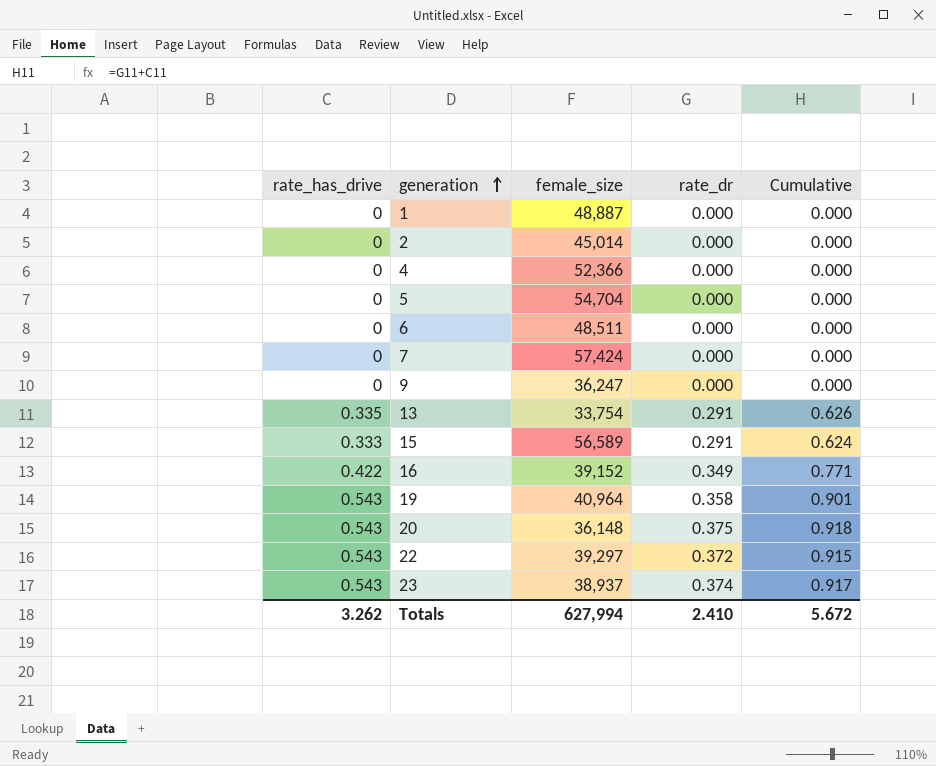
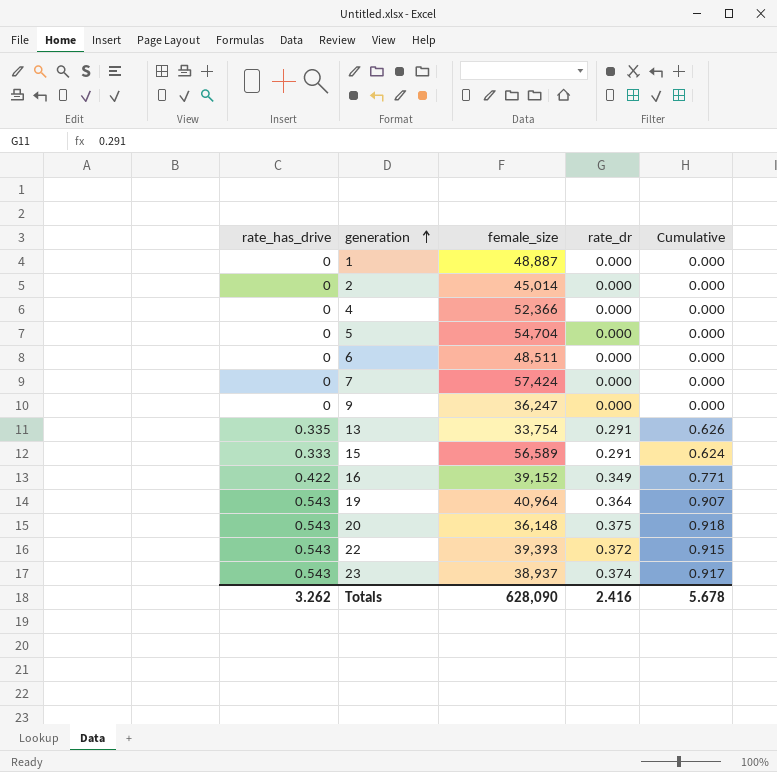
19 | rate_dr: 0.358 -> 0.364
19 | Cumulative: 0.901 -> 0.907
22 | female_size: 39,297 -> 39,393
Totals | female_size: 627,994 -> 628,090
Totals | rate_dr: 2.410 -> 2.416
Totals | Cumulative: 5.672 -> 5.678

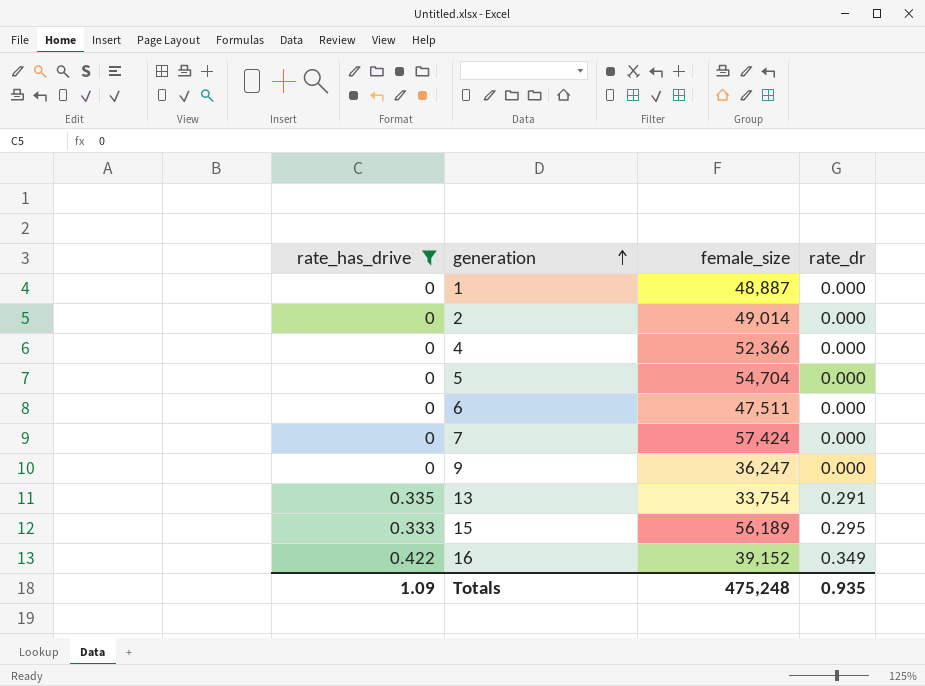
filter: none -> rate_has_drive != 0.543
column Cumulative | formula: [rate_has_drive] + [rate_dr] -> none
2 | female_size: 45,014 -> 49,014
6 | female_size: 48,511 -> 47,511
15 | female_size: 56,589 -> 56,189
15 | rate_dr: 0.291 -> 0.295
Totals | rate_has_drive: 3.262 -> 1.09
Totals | female_size: 628,090 -> 475,248
Totals | rate_dr: 2.416 -> 0.935

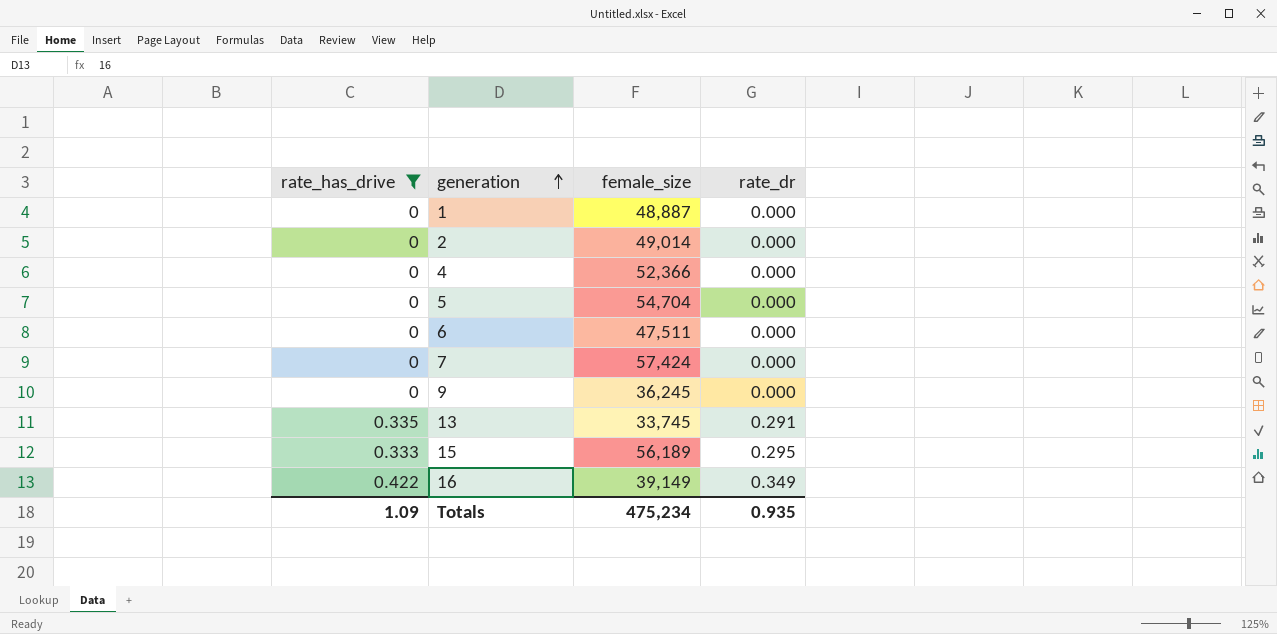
9 | female_size: 36,247 -> 36,245
13 | female_size: 33,754 -> 33,745
16 | female_size: 39,152 -> 39,149
Totals | female_size: 475,248 -> 475,234

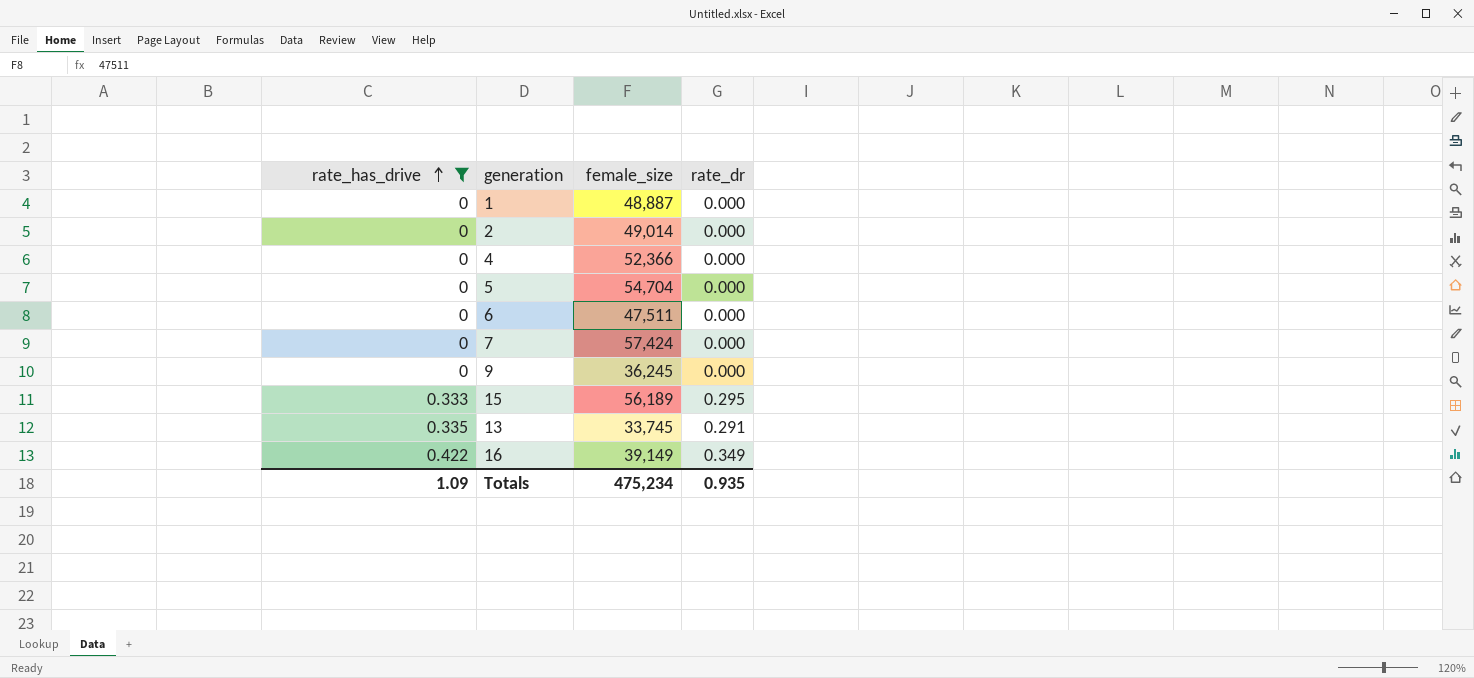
row order: generation ascending -> rate_has_drive ascending

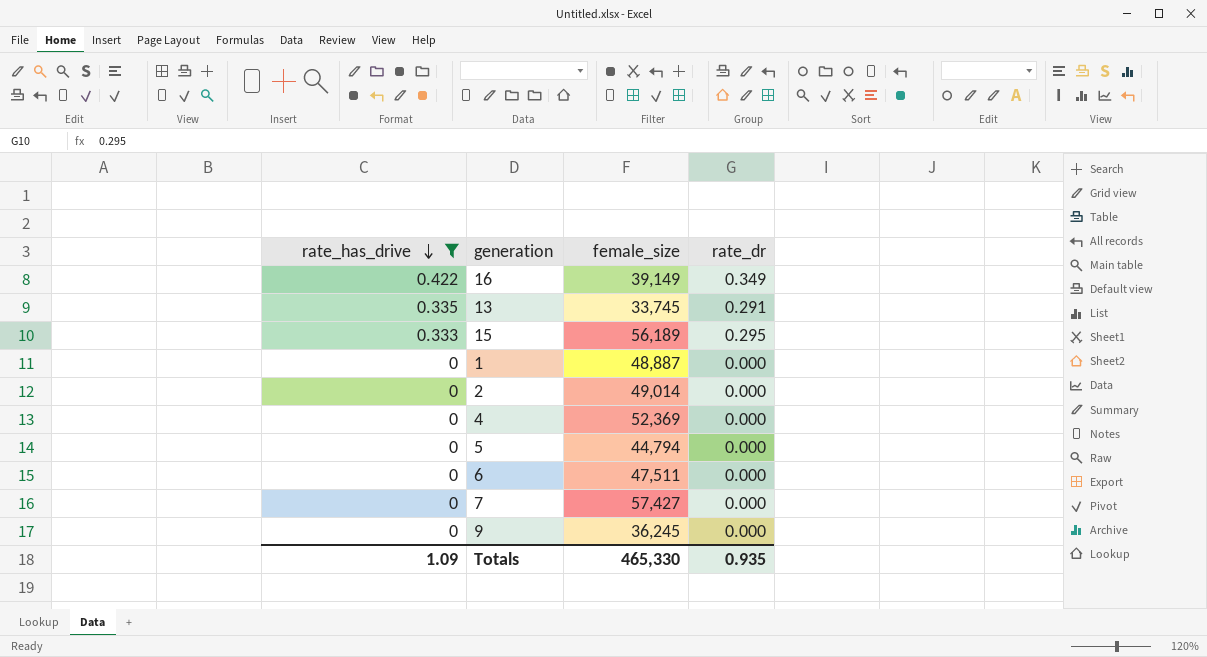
row order: rate_has_drive ascending -> rate_has_drive descending
4 | female_size: 52,366 -> 52,369
5 | female_size: 54,704 -> 44,794
7 | female_size: 57,424 -> 57,427
Totals | female_size: 475,234 -> 465,330

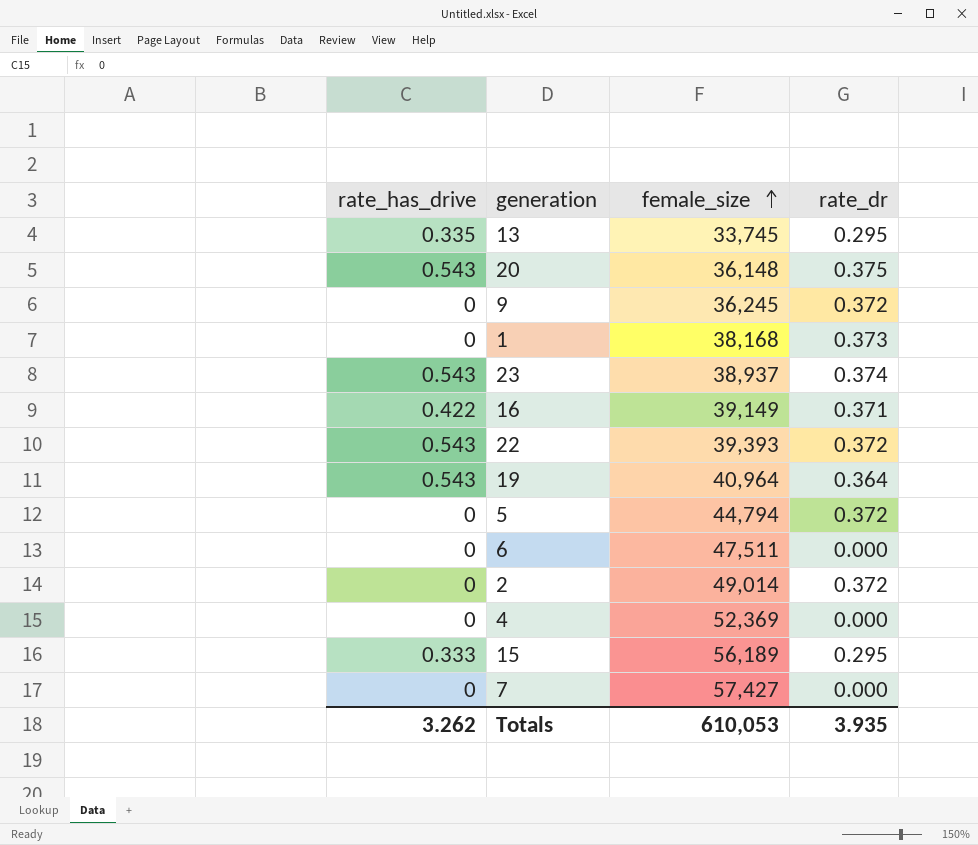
filter: rate_has_drive != 0.543 -> none
row order: rate_has_drive descending -> female_size ascending
13 | rate_dr: 0.291 -> 0.295
9 | rate_dr: 0.000 -> 0.372
1 | female_size: 48,887 -> 38,168
1 | rate_dr: 0.000 -> 0.373
16 | rate_dr: 0.349 -> 0.371
5 | rate_dr: 0.000 -> 0.372
2 | rate_dr: 0.000 -> 0.372
Totals | rate_has_drive: 1.09 -> 3.262
Totals | female_size: 465,330 -> 610,053
Totals | rate_dr: 0.935 -> 3.935

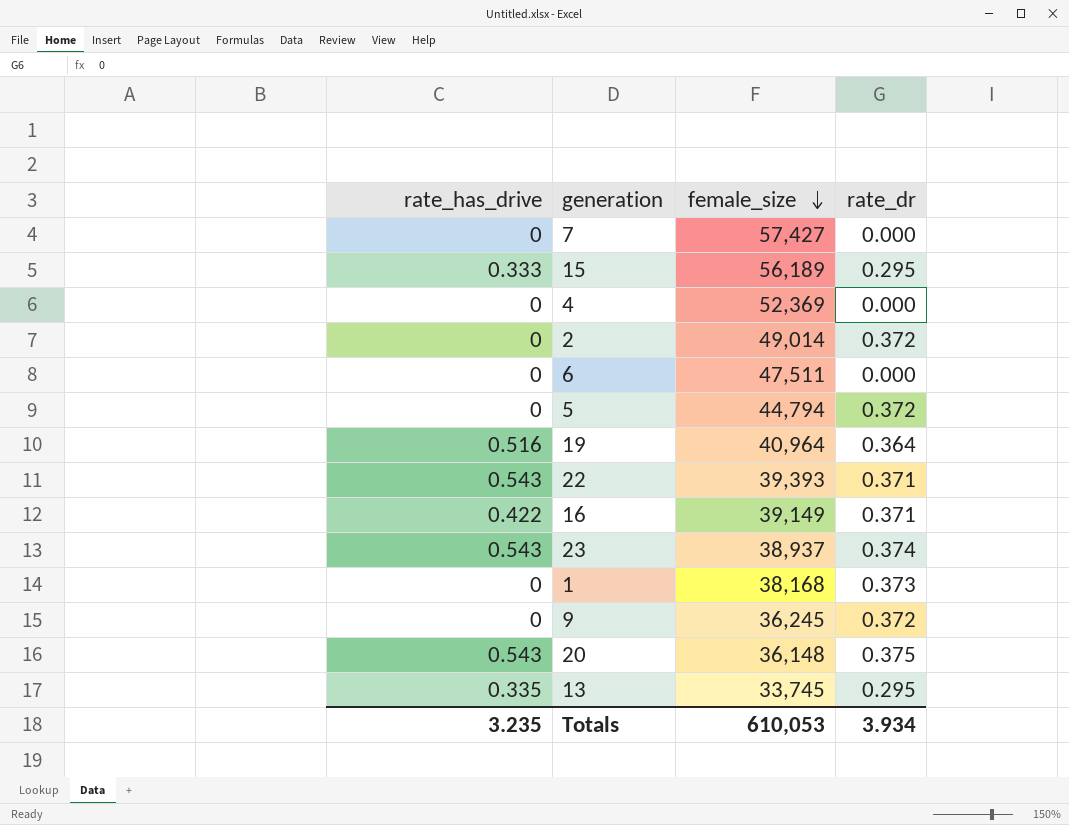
row order: female_size ascending -> female_size descending
19 | rate_has_drive: 0.543 -> 0.516
22 | rate_dr: 0.372 -> 0.371
Totals | rate_has_drive: 3.262 -> 3.235
Totals | rate_dr: 3.935 -> 3.934

